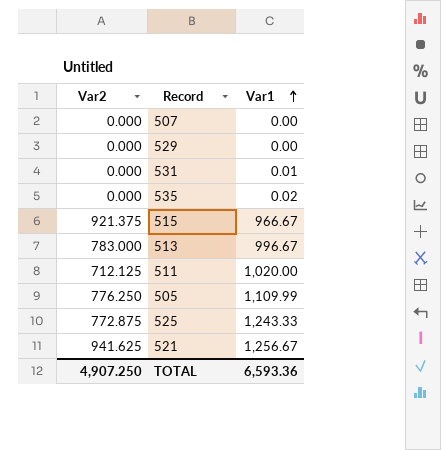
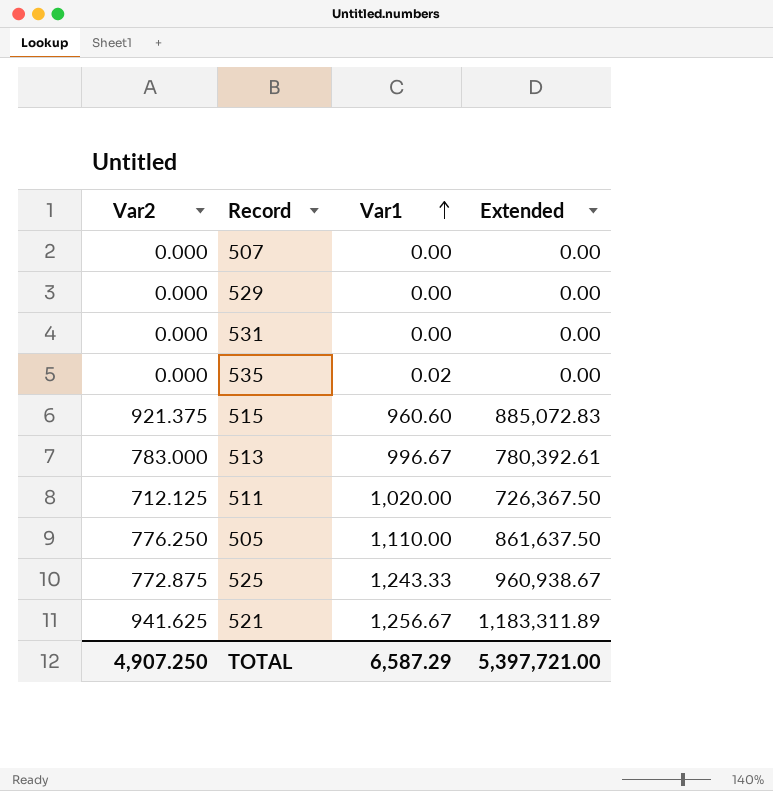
column Extended | formula: none -> [Var2] * [Var1]
531 | Var1: 0.01 -> 0.00
515 | Var1: 966.67 -> 960.60
505 | Var1: 1,109.99 -> 1,110.00
TOTAL | Var1: 6,593.36 -> 6,587.29

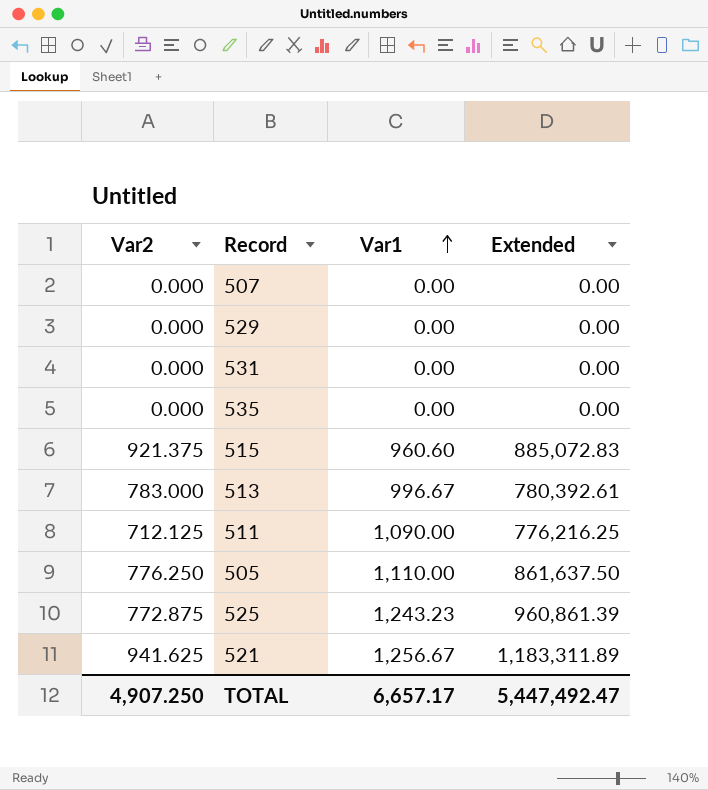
535 | Var1: 0.02 -> 0.00
511 | Var1: 1,020.00 -> 1,090.00
511 | Extended: 726,367.50 -> 776,216.25
525 | Var1: 1,243.33 -> 1,243.23
525 | Extended: 960,938.67 -> 960,861.39
TOTAL | Var1: 6,587.29 -> 6,657.17
TOTAL | Extended: 5,397,721.00 -> 5,447,492.47

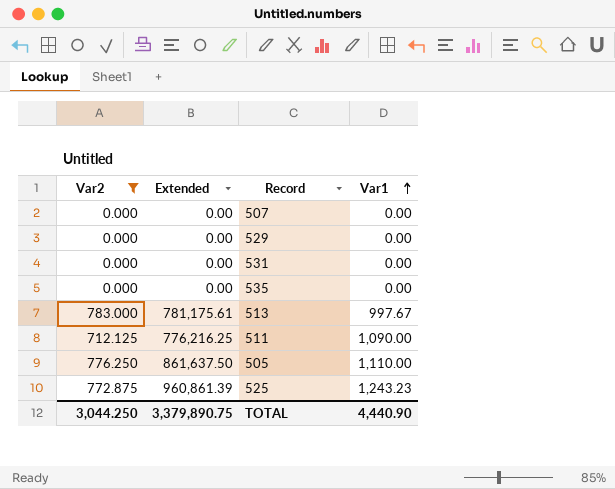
filter: none -> Var2 <= 783.000
column Extended | position: 4 -> 2
513 | Extended: 780,392.61 -> 781,175.61
513 | Var1: 996.67 -> 997.67
TOTAL | Var2: 4,907.250 -> 3,044.250
TOTAL | Extended: 5,447,492.47 -> 3,379,890.75
TOTAL | Var1: 6,657.17 -> 4,440.90

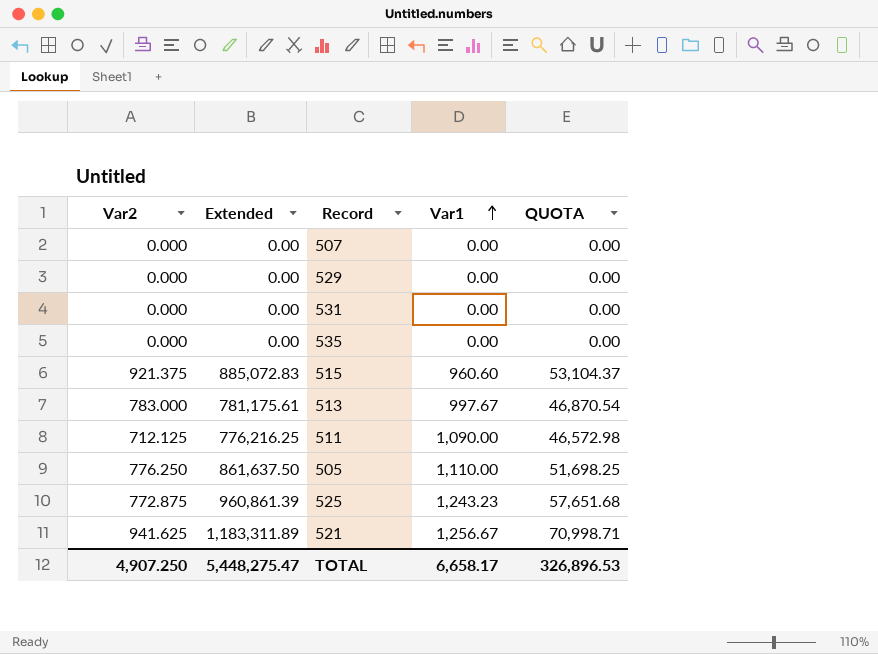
filter: Var2 <= 783.000 -> none
column QUOTA | formula: none -> [Extended] * 0.06
TOTAL | Var2: 3,044.250 -> 4,907.250
TOTAL | Extended: 3,379,890.75 -> 5,448,275.47
TOTAL | Var1: 4,440.90 -> 6,658.17

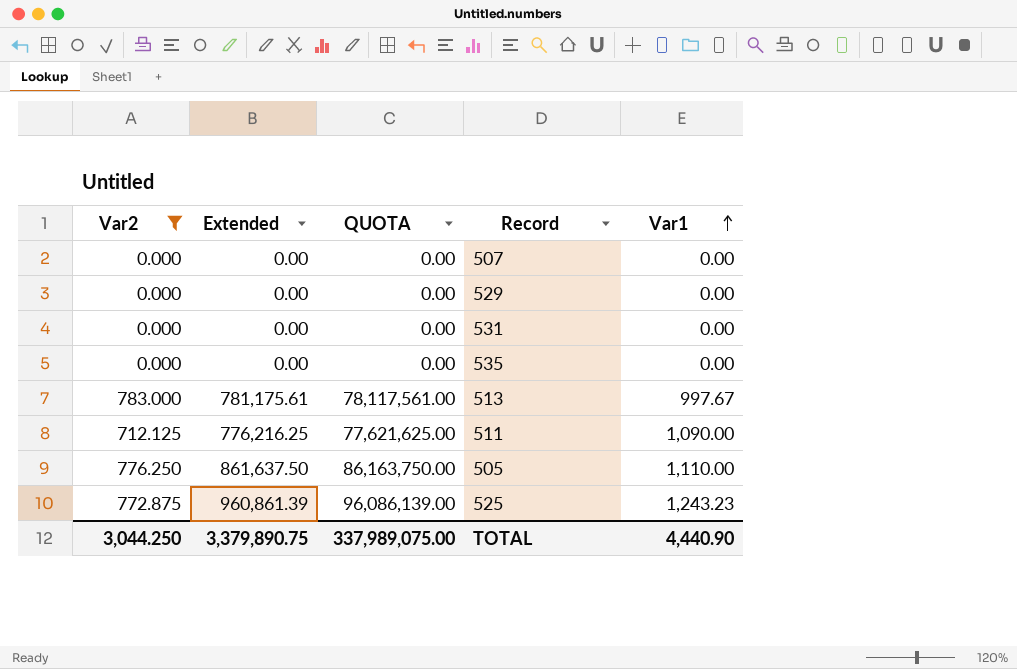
filter: none -> Var2 <= 783.000
column QUOTA | formula: [Extended] * 0.06 -> [Extended] * 100
column QUOTA | position: 5 -> 3
TOTAL | Var2: 4,907.250 -> 3,044.250
TOTAL | Extended: 5,448,275.47 -> 3,379,890.75
TOTAL | QUOTA: 326,896.53 -> 337,989,075.00
TOTAL | Var1: 6,658.17 -> 4,440.90

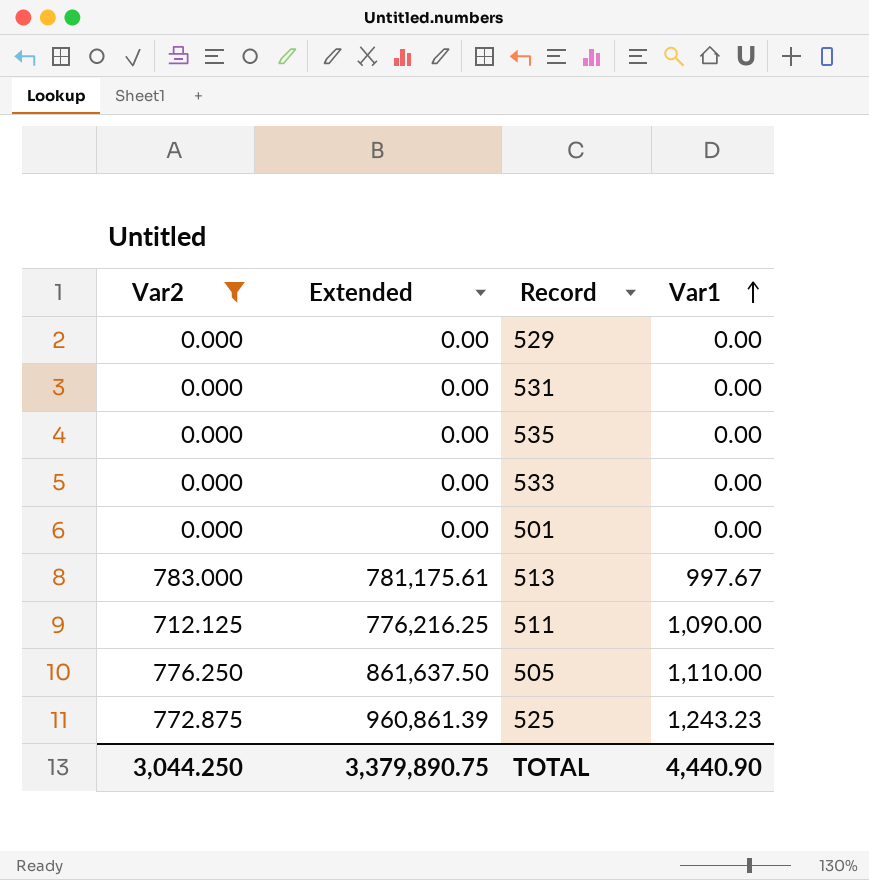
column QUOTA | formula: [Extended] * 100 -> none
row 507: 0.000 | 0.00 | 0.00 | 0.00 -> none
row 533: none -> 0.000 | 0.00 | 0.00
row 501: none -> 0.000 | 0.00 | 0.00

